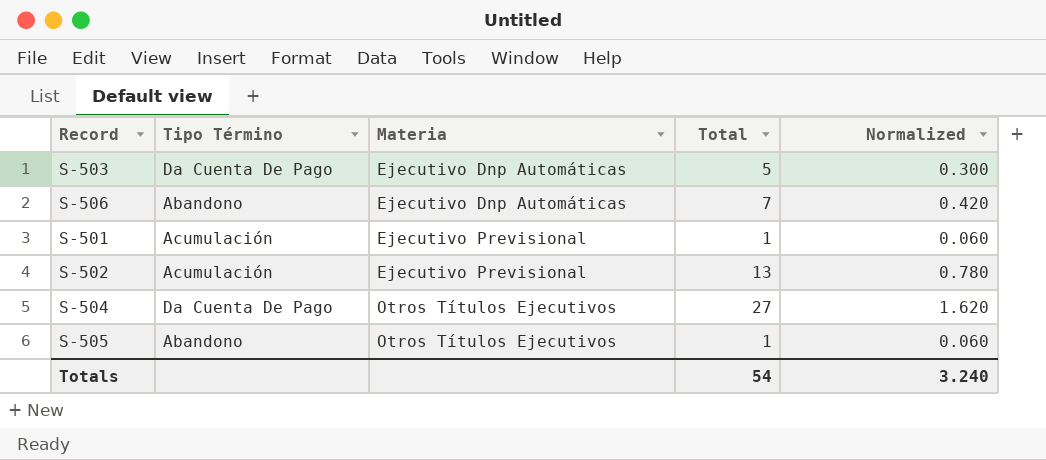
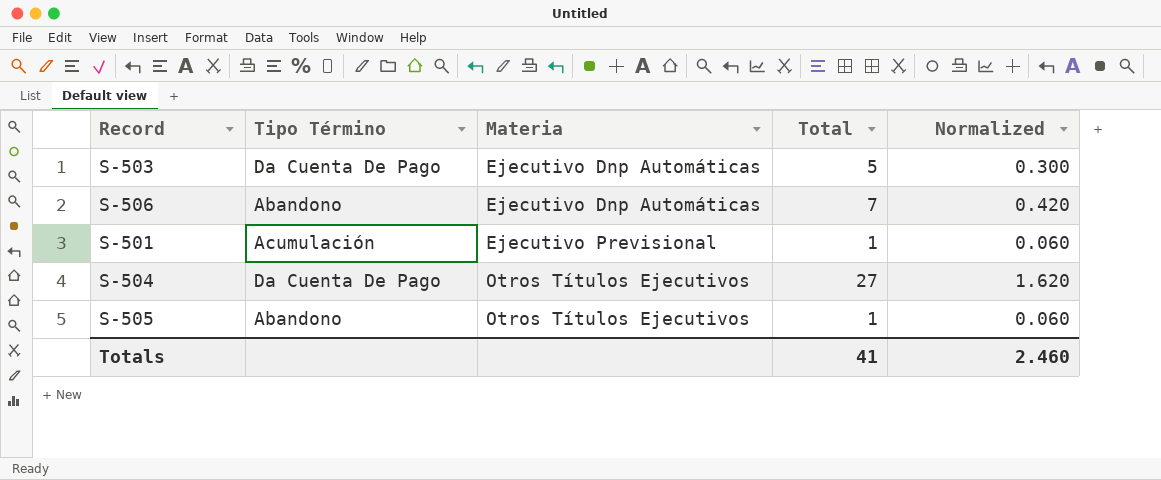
row S-502: Acumulación | Ejecutivo Previsional | 13 | 0.780 -> none
Totals | Total: 54 -> 41
Totals | Normalized: 3.240 -> 2.460

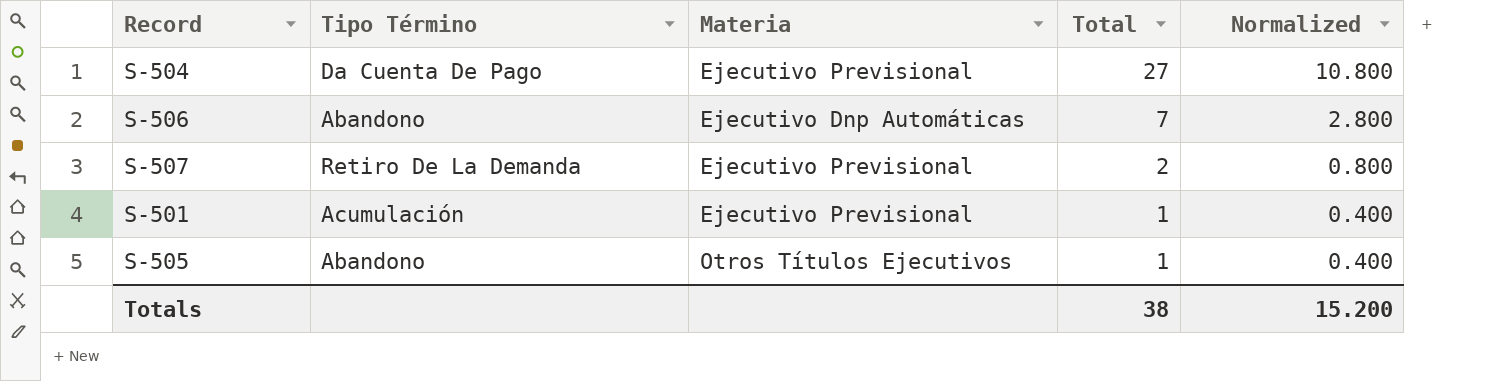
row order: Materia ascending -> Total descending
column Normalized | formula: [Total] * 0.06 -> [Total] * 0.4
row S-503: Da Cuenta De Pago | Ejecutivo Dnp Automáticas | 5 | 0.300 -> none
S-504 | Materia: Otros Títulos Ejecutivos -> Ejecutivo Previsional
row S-507: none -> Retiro De La Demanda | Ejecutivo Previsional | 2 | 0.800
Totals | Total: 41 -> 38
Totals | Normalized: 2.460 -> 15.200

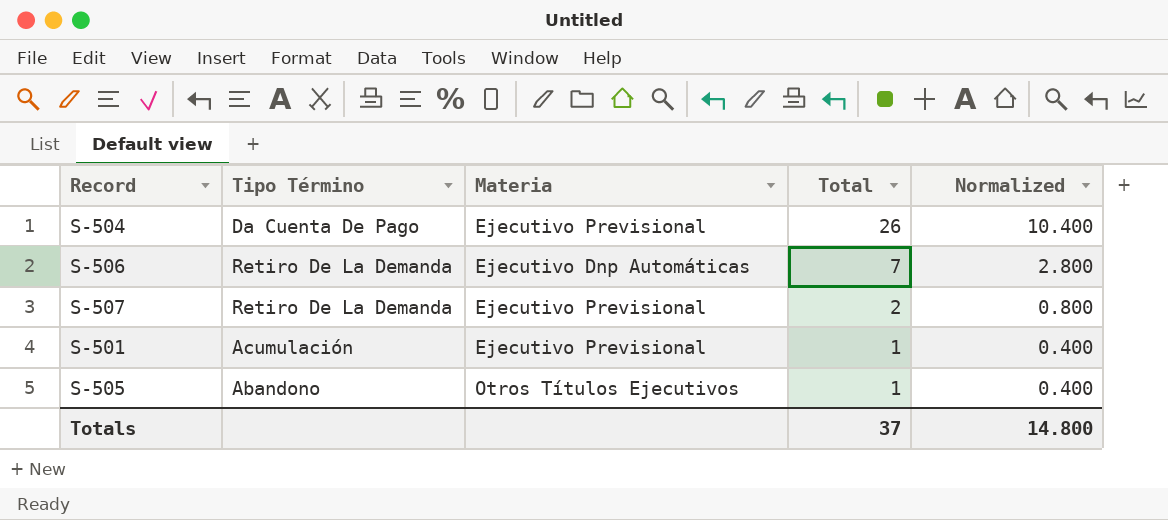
S-504 | Total: 27 -> 26
S-504 | Normalized: 10.800 -> 10.400
S-506 | Tipo Término: Abandono -> Retiro De La Demanda
Totals | Total: 38 -> 37
Totals | Normalized: 15.200 -> 14.800

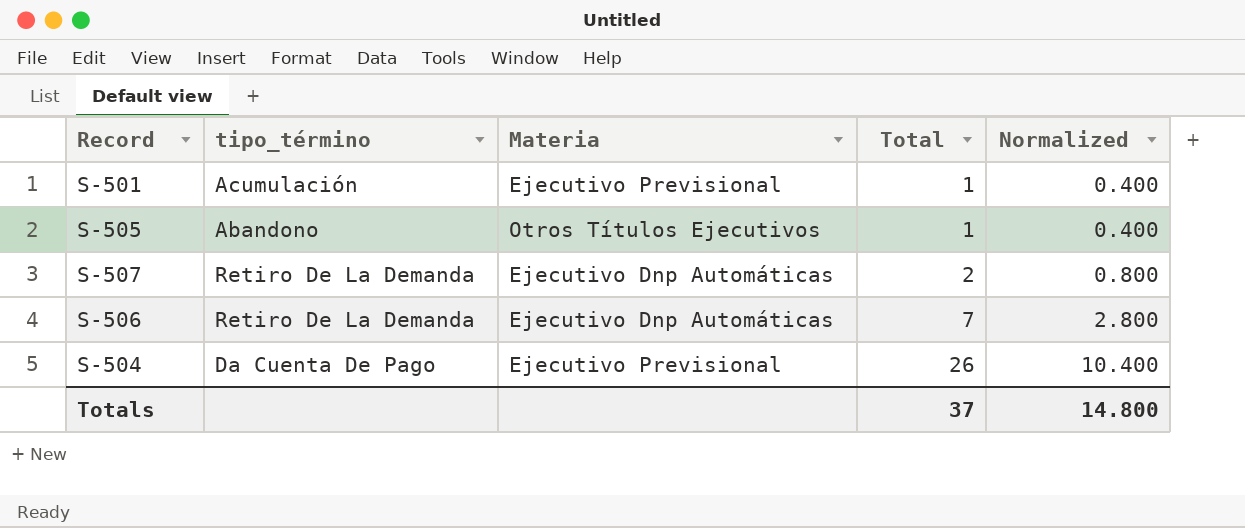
row order: Total descending -> Total ascending
column name: Tipo Término -> tipo_término
S-507 | Materia: Ejecutivo Previsional -> Ejecutivo Dnp Automáticas

